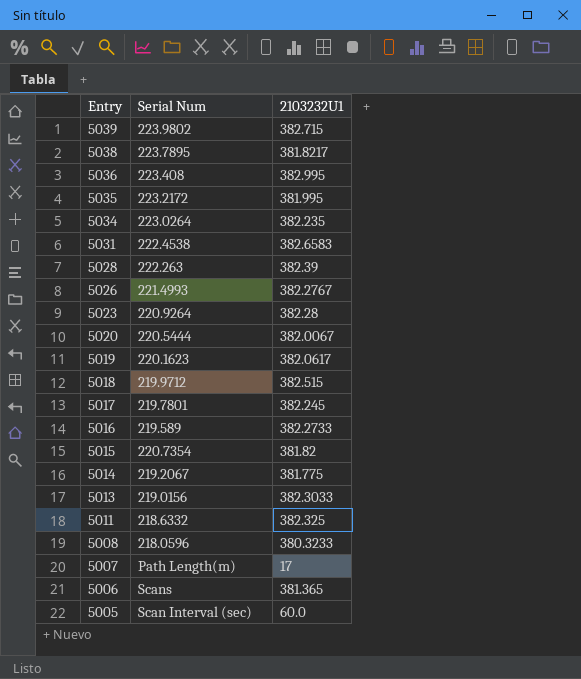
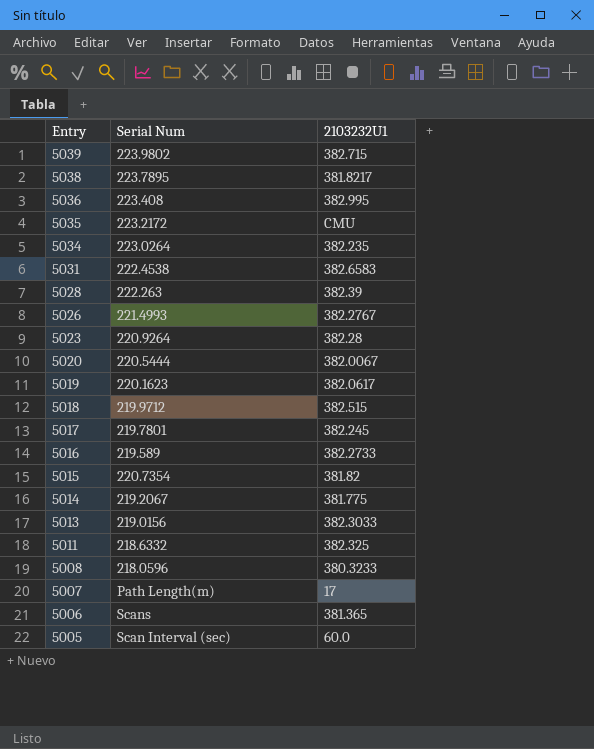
5035 | 2103232U1: 381.995 -> CMU

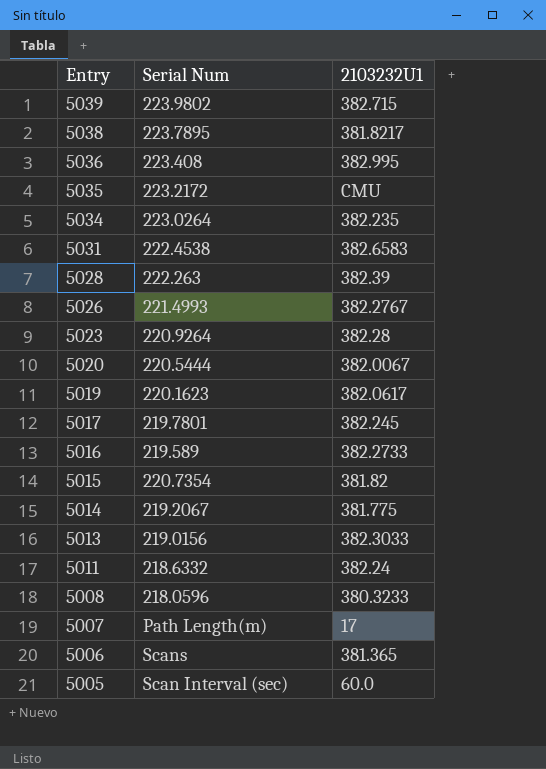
row 5018: 219.9712 | 382.515 -> none
5011 | 2103232U1: 382.325 -> 382.24

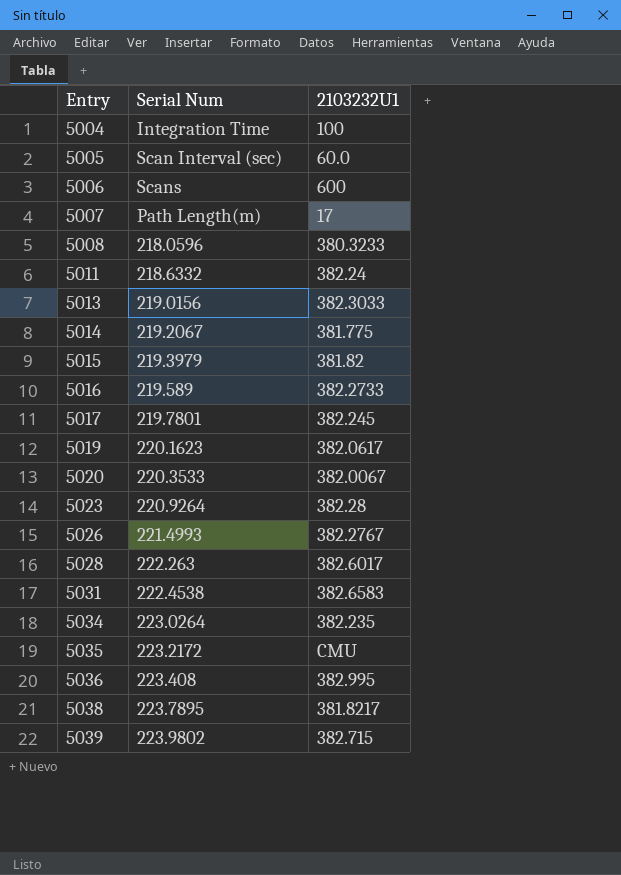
row order: Entry descending -> Entry ascending
row 5004: none -> Integration Time | 100
5006 | 2103232U1: 381.365 -> 600
5015 | Serial Num: 220.7354 -> 219.3979
5020 | Serial Num: 220.5444 -> 220.3533
5028 | 2103232U1: 382.39 -> 382.6017

